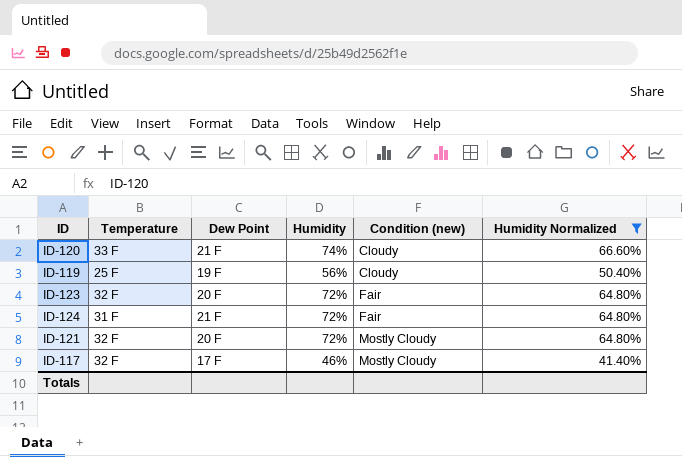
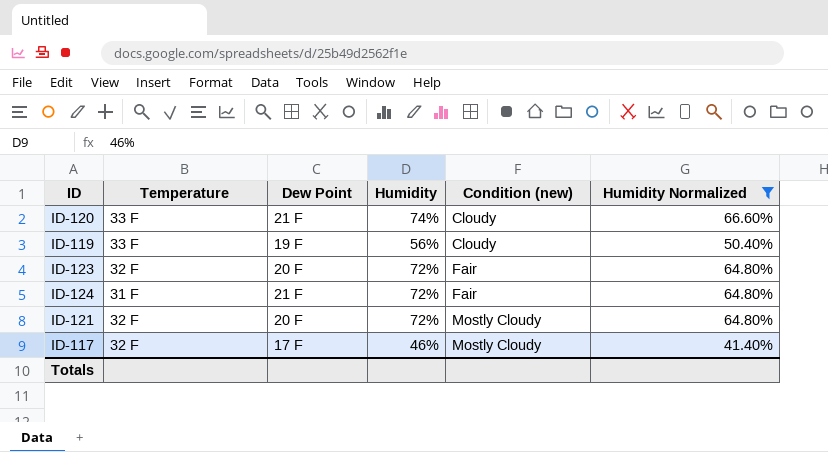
ID-119 | Temperature: 25 F -> 33 F

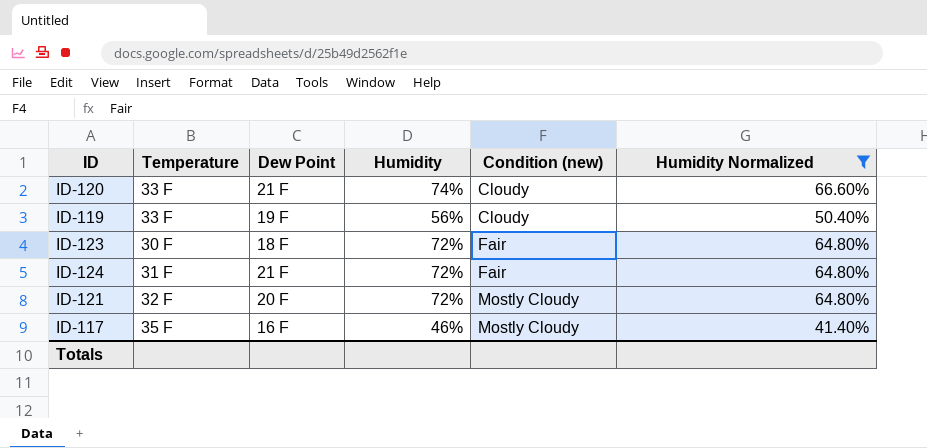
ID-123 | Temperature: 32 F -> 30 F
ID-123 | Dew Point: 20 F -> 18 F
ID-117 | Temperature: 32 F -> 35 F
ID-117 | Dew Point: 17 F -> 16 F

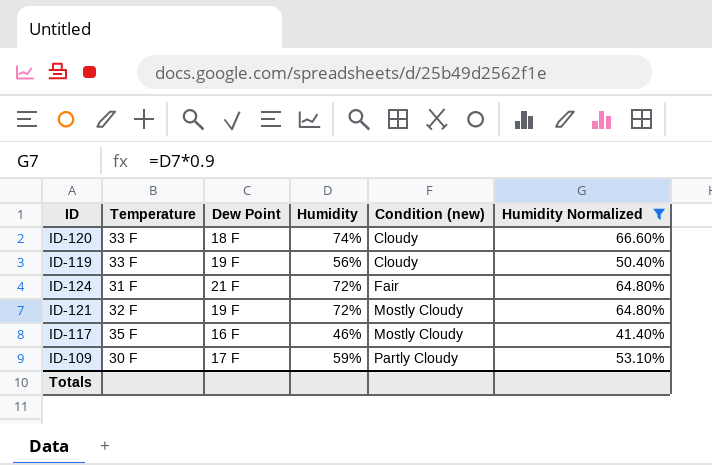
row ID-123: 30 F | 18 F | 72% | Fair | 64.80% -> none
ID-120 | Dew Point: 21 F -> 18 F
ID-121 | Dew Point: 20 F -> 19 F
row ID-109: none -> 30 F | 17 F | 59% | Partly Cloudy | 53.10%

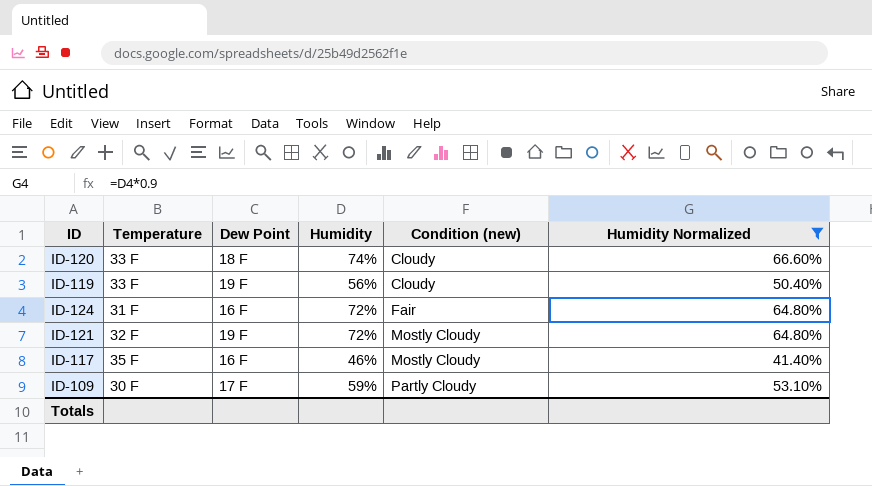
ID-124 | Dew Point: 21 F -> 16 F

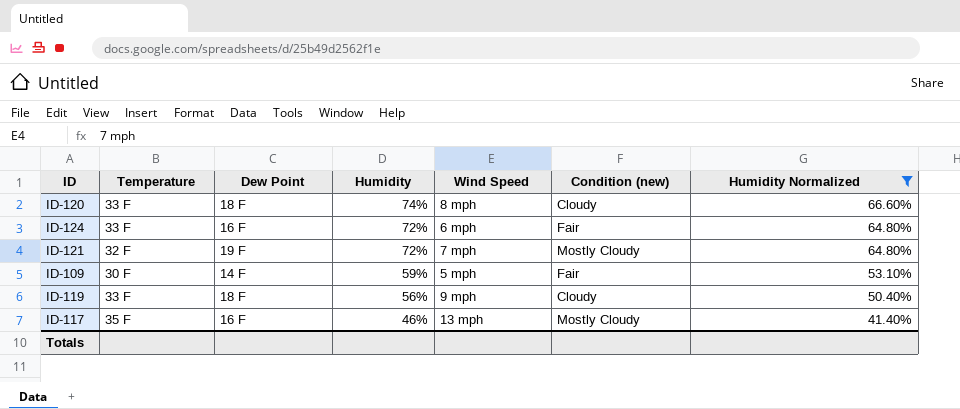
row order: Condition (new) ascending -> Humidity descending
column Wind Speed | position: none -> 5
ID-124 | Temperature: 31 F -> 33 F
ID-109 | Dew Point: 17 F -> 14 F
ID-109 | Condition (new): Partly Cloudy -> Fair
ID-119 | Dew Point: 19 F -> 18 F

